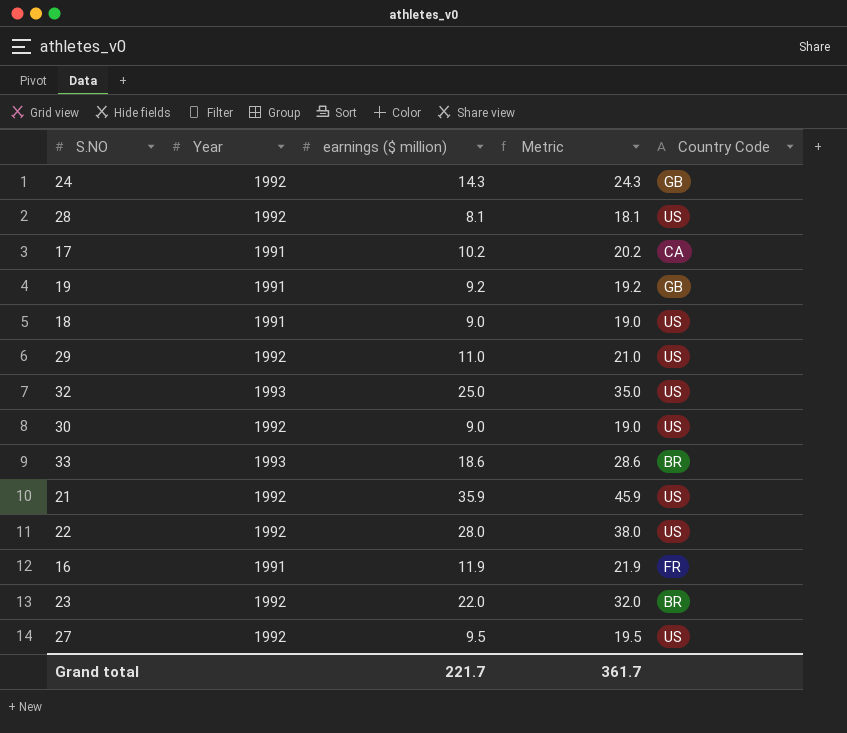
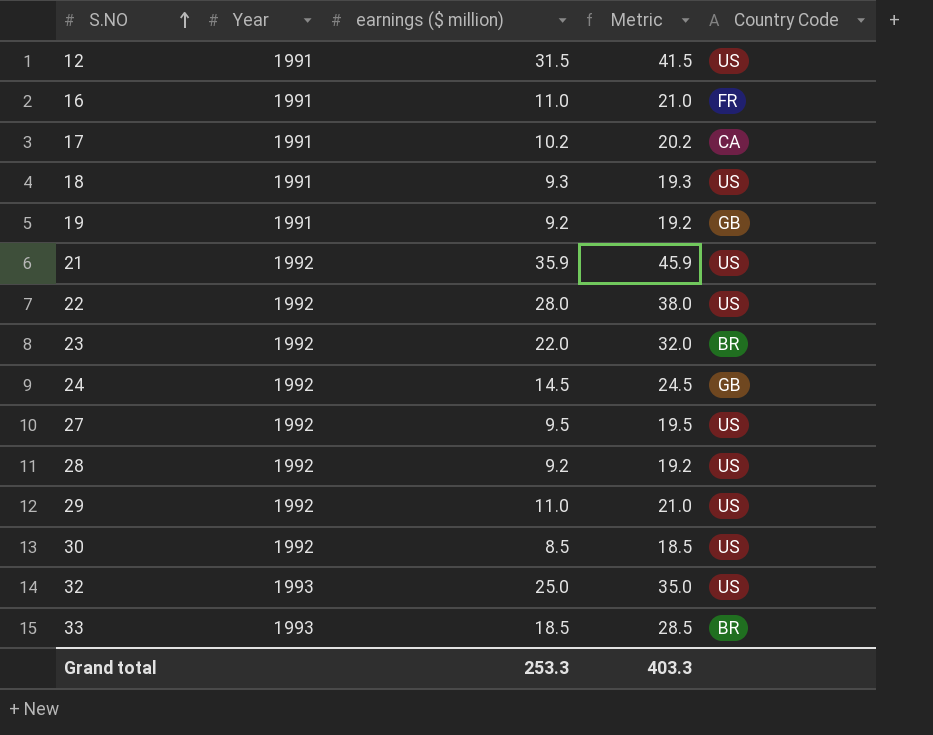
row order: none -> S.NO ascending
row 12: none -> 1991 | 31.5 | 41.5 | US
16 | earnings ($ million): 11.9 -> 11.0
16 | Metric: 21.9 -> 21.0
18 | earnings ($ million): 9.0 -> 9.3
18 | Metric: 19.0 -> 19.3
24 | earnings ($ million): 14.3 -> 14.5
24 | Metric: 24.3 -> 24.5
28 | earnings ($ million): 8.1 -> 9.2
28 | Metric: 18.1 -> 19.2
30 | earnings ($ million): 9.0 -> 8.5
30 | Metric: 19.0 -> 18.5
33 | earnings ($ million): 18.6 -> 18.5
33 | Metric: 28.6 -> 28.5
Grand total | earnings ($ million): 221.7 -> 253.3
Grand total | Metric: 361.7 -> 403.3

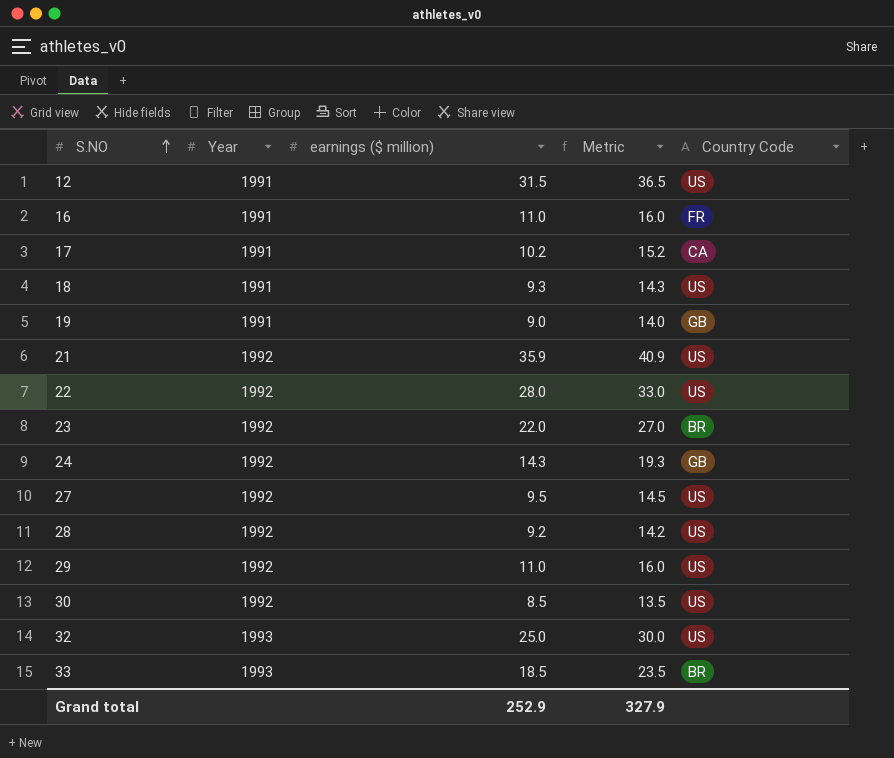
column Metric | formula: [earnings ($ million)] + 10 -> [earnings ($ million)] + 5
19 | earnings ($ million): 9.2 -> 9.0
24 | earnings ($ million): 14.5 -> 14.3
Grand total | earnings ($ million): 253.3 -> 252.9
Grand total | Metric: 403.3 -> 327.9

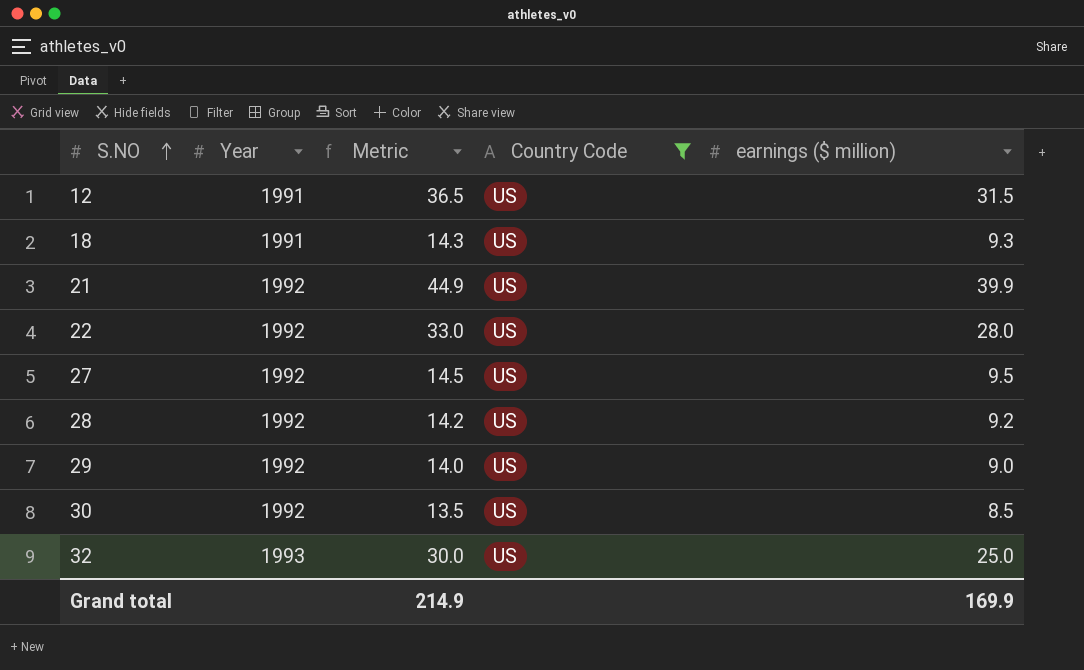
filter: none -> Country Code = US
column earnings ($ million) | position: 3 -> 5
21 | Metric: 40.9 -> 44.9
21 | earnings ($ million): 35.9 -> 39.9
29 | Metric: 16.0 -> 14.0
29 | earnings ($ million): 11.0 -> 9.0
Grand total | Metric: 327.9 -> 214.9
Grand total | earnings ($ million): 252.9 -> 169.9

